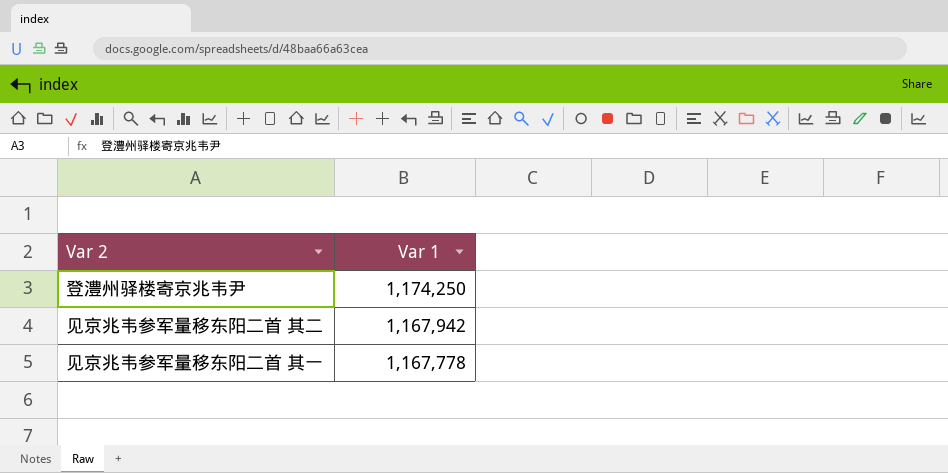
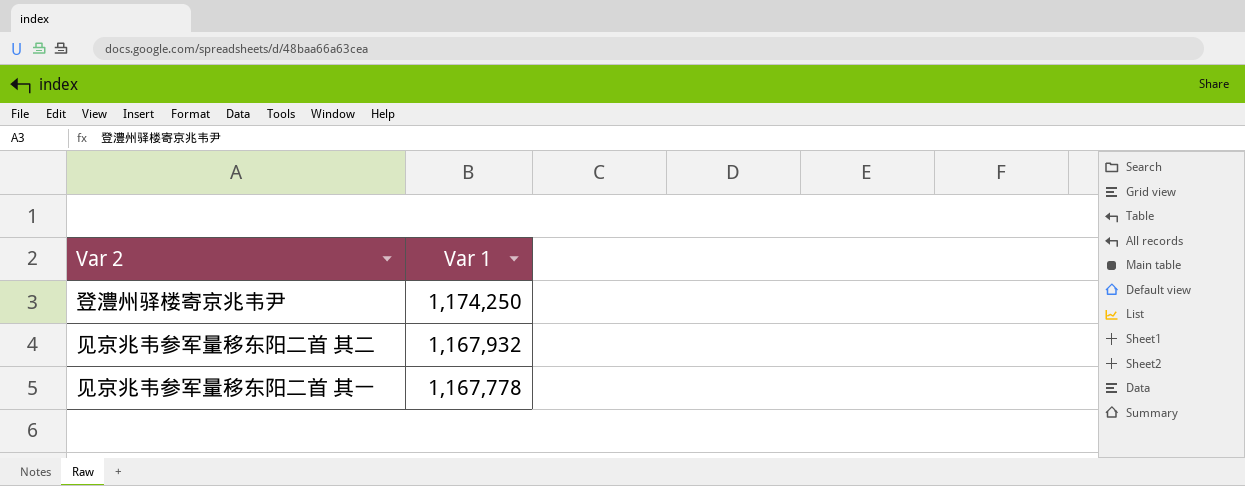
见京兆韦参军量移东阳二首 其二 | Var 1: 1,167,942 -> 1,167,932

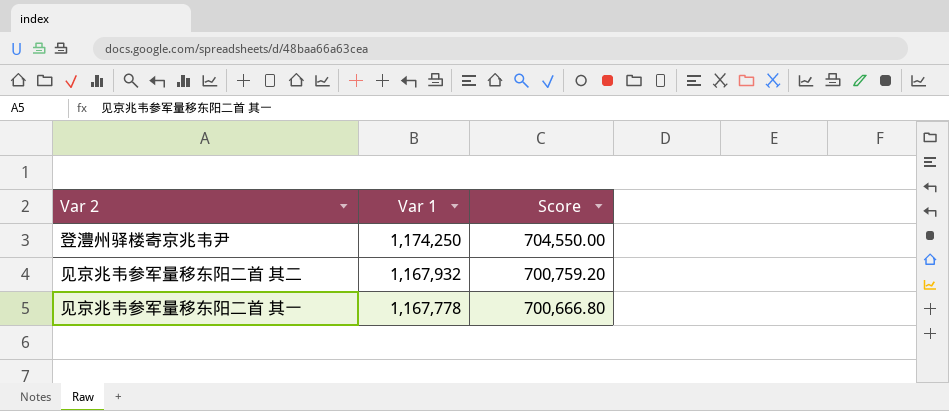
column Score | formula: none -> [Var 1] * 0.6

